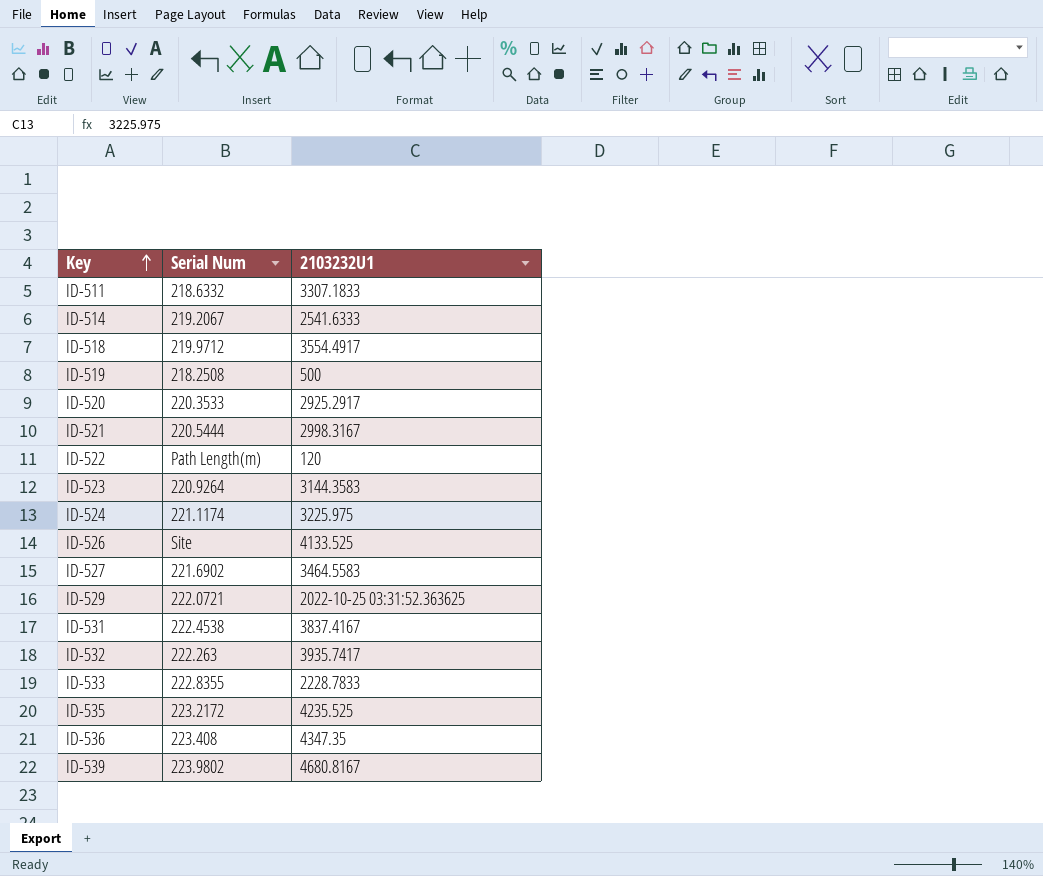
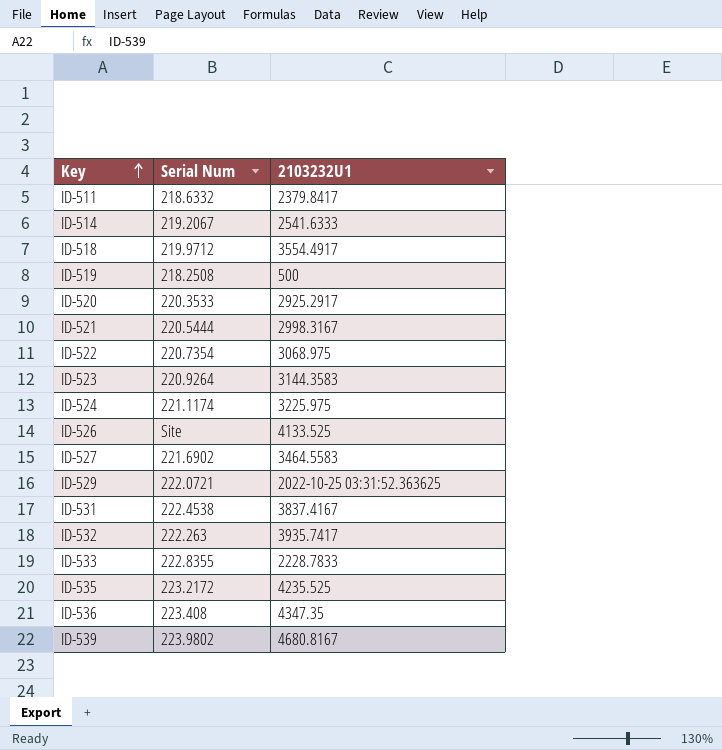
ID-511 | 2103232U1: 3307.1833 -> 2379.8417
ID-522 | Serial Num: Path Length(m) -> 220.7354
ID-522 | 2103232U1: 120 -> 3068.975

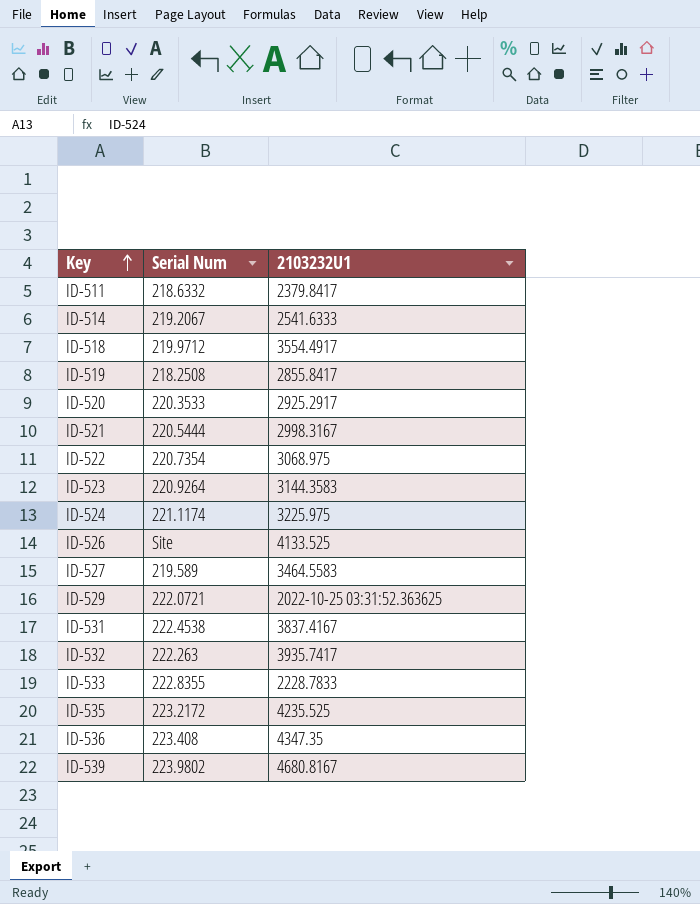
ID-519 | 2103232U1: 500 -> 2855.8417
ID-527 | Serial Num: 221.6902 -> 219.589

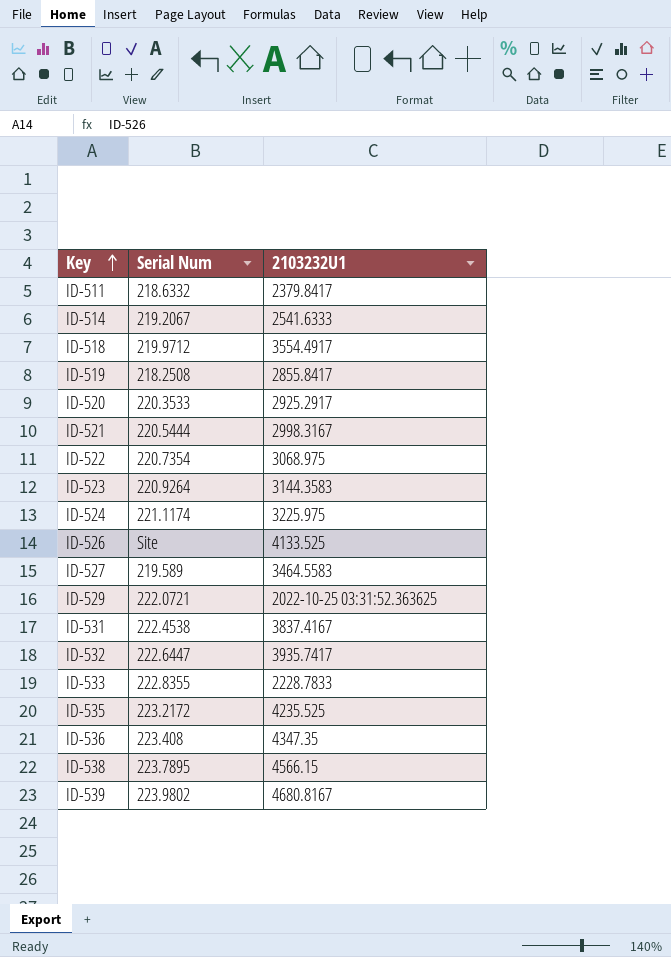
ID-532 | Serial Num: 222.263 -> 222.6447
row ID-538: none -> 223.7895 | 4566.15

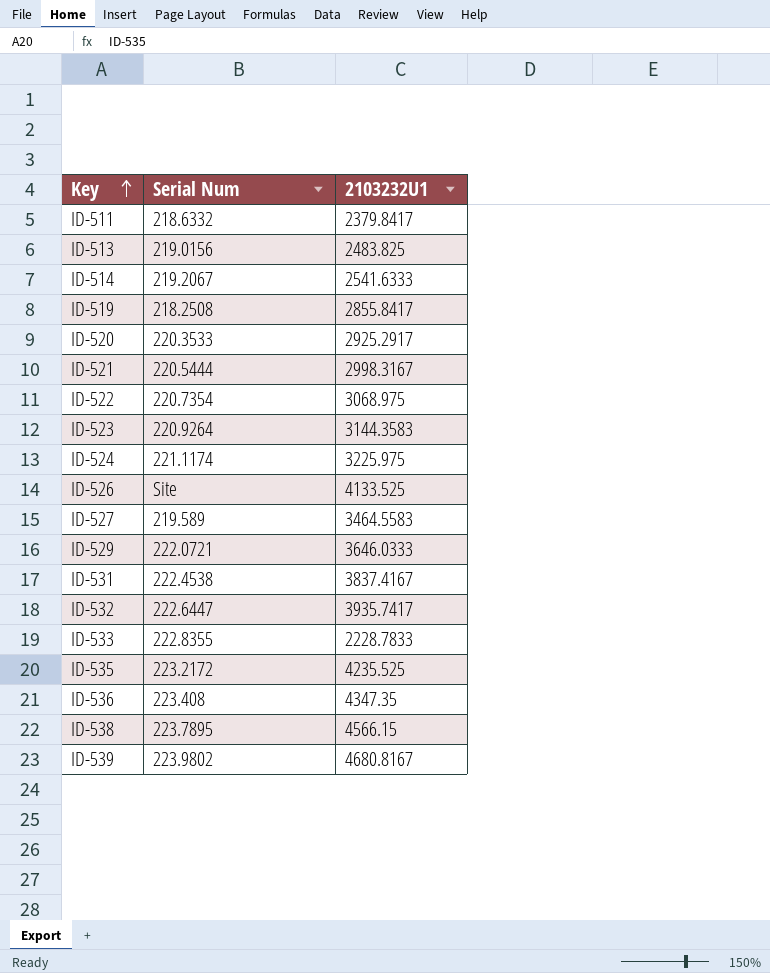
row ID-518: 219.9712 | 3554.4917 -> none
row ID-513: none -> 219.0156 | 2483.825
ID-529 | 2103232U1: 2022-10-25 03:31:52.363625 -> 3646.0333

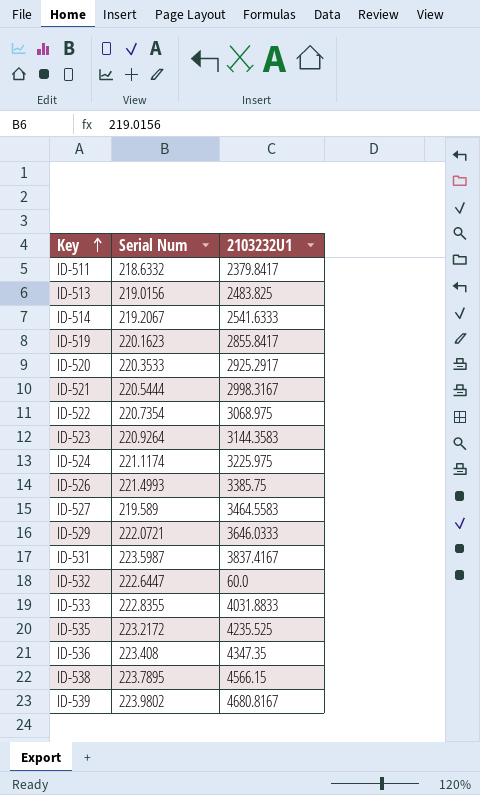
ID-519 | Serial Num: 218.2508 -> 220.1623
ID-526 | Serial Num: Site -> 221.4993
ID-526 | 2103232U1: 4133.525 -> 3385.75
ID-531 | Serial Num: 222.4538 -> 223.5987
ID-532 | 2103232U1: 3935.7417 -> 60.0
ID-533 | 2103232U1: 2228.7833 -> 4031.8833

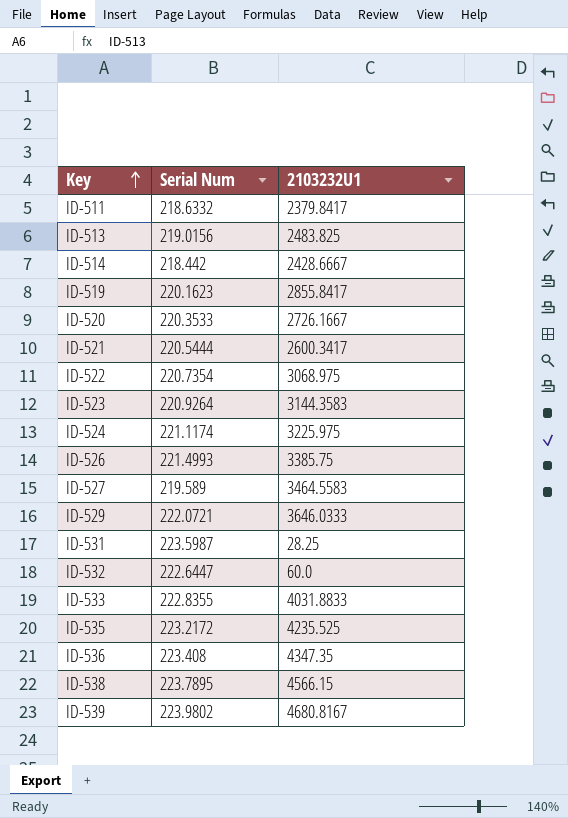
ID-514 | Serial Num: 219.2067 -> 218.442
ID-514 | 2103232U1: 2541.6333 -> 2428.6667
ID-520 | 2103232U1: 2925.2917 -> 2726.1667
ID-521 | 2103232U1: 2998.3167 -> 2600.3417
ID-531 | 2103232U1: 3837.4167 -> 28.25

